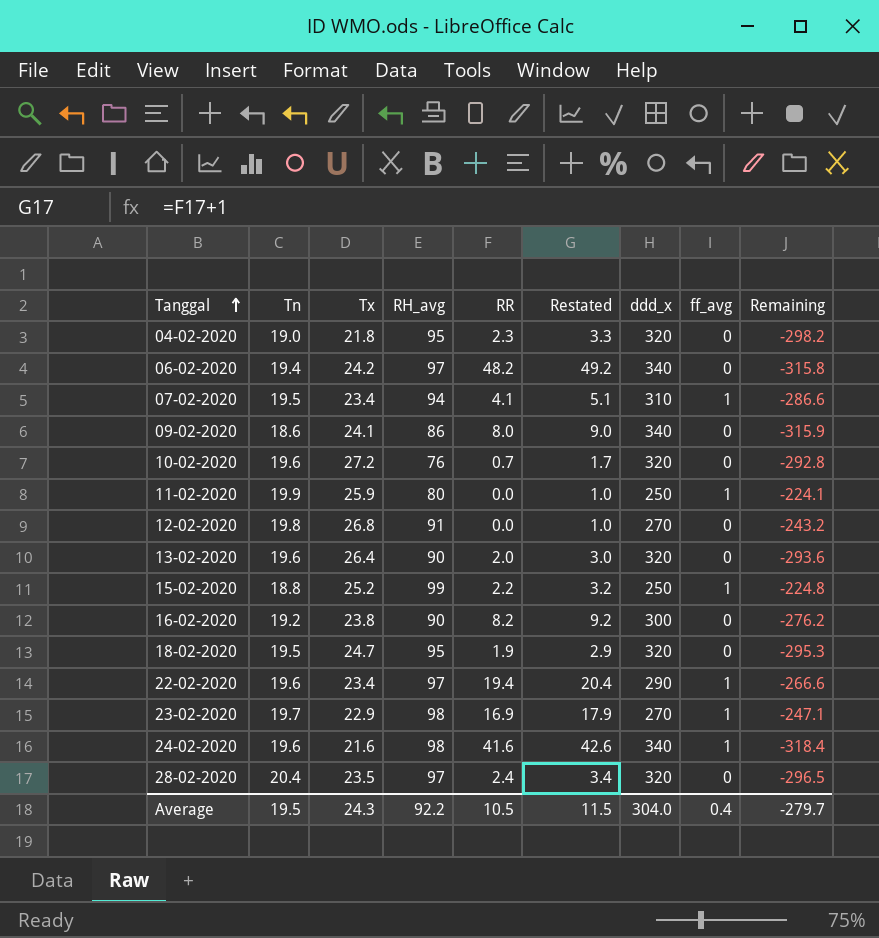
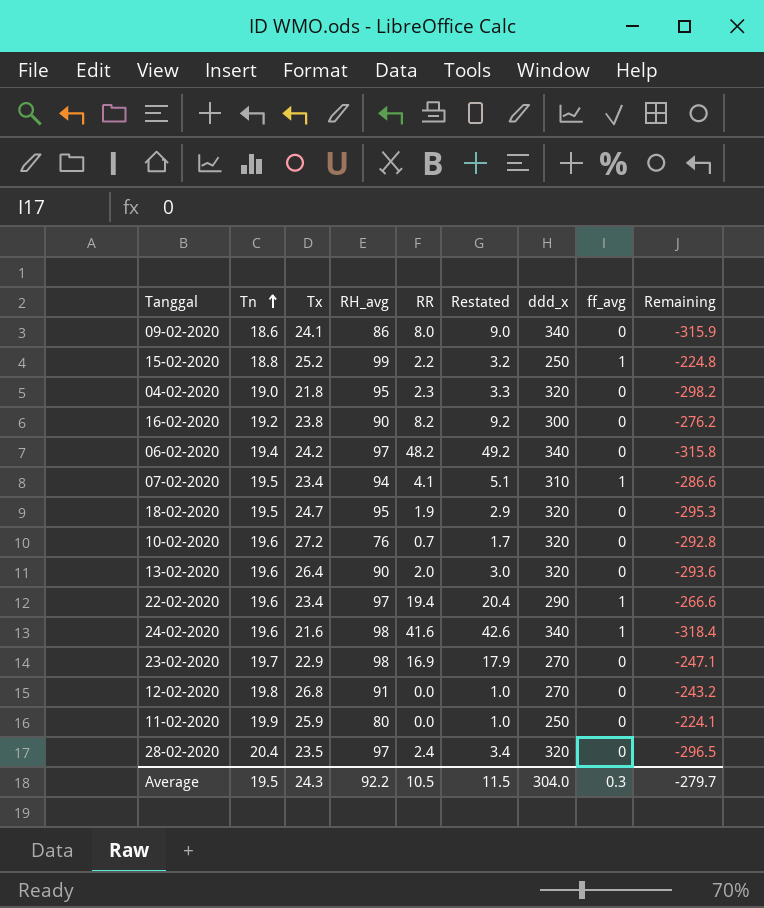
row order: Tanggal ascending -> Tn ascending
23-02-2020 | ff_avg: 1 -> 0
11-02-2020 | ff_avg: 1 -> 0
Average | ff_avg: 0.4 -> 0.3

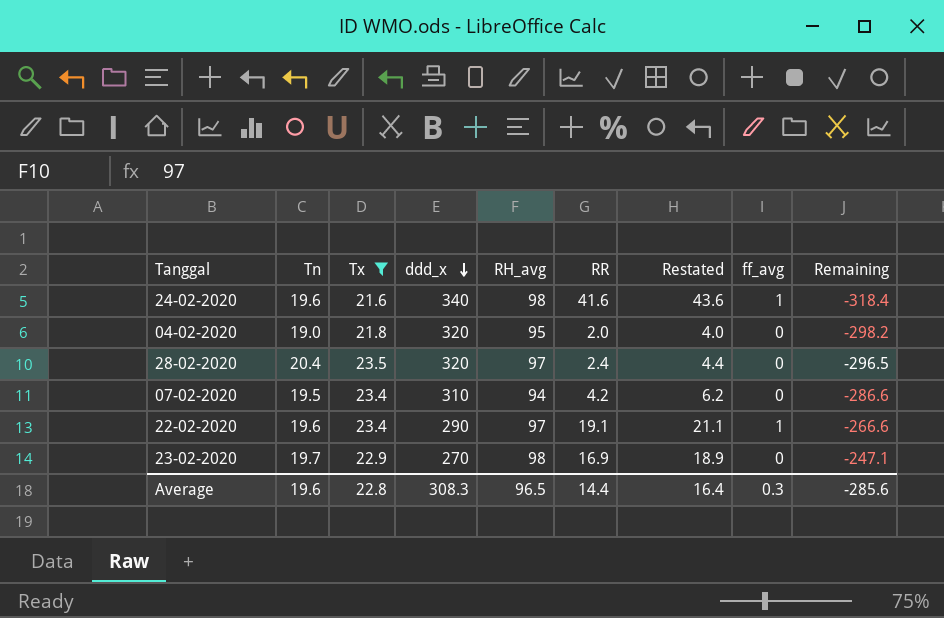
filter: none -> Tx <= 23.5
row order: Tn ascending -> ddd_x descending
column ddd_x | position: 7 -> 4
column Restated | formula: [RR] + 1 -> [RR] + 2
04-02-2020 | RR: 2.3 -> 2.0
07-02-2020 | RR: 4.1 -> 4.2
07-02-2020 | ff_avg: 1 -> 0
22-02-2020 | RR: 19.4 -> 19.1
Average | Tn: 19.5 -> 19.6
Average | Tx: 24.3 -> 22.8
Average | ddd_x: 304.0 -> 308.3
Average | RH_avg: 92.2 -> 96.5
Average | RR: 10.5 -> 14.4
Average | Restated: 11.5 -> 16.4
Average | Remaining: -279.7 -> -285.6

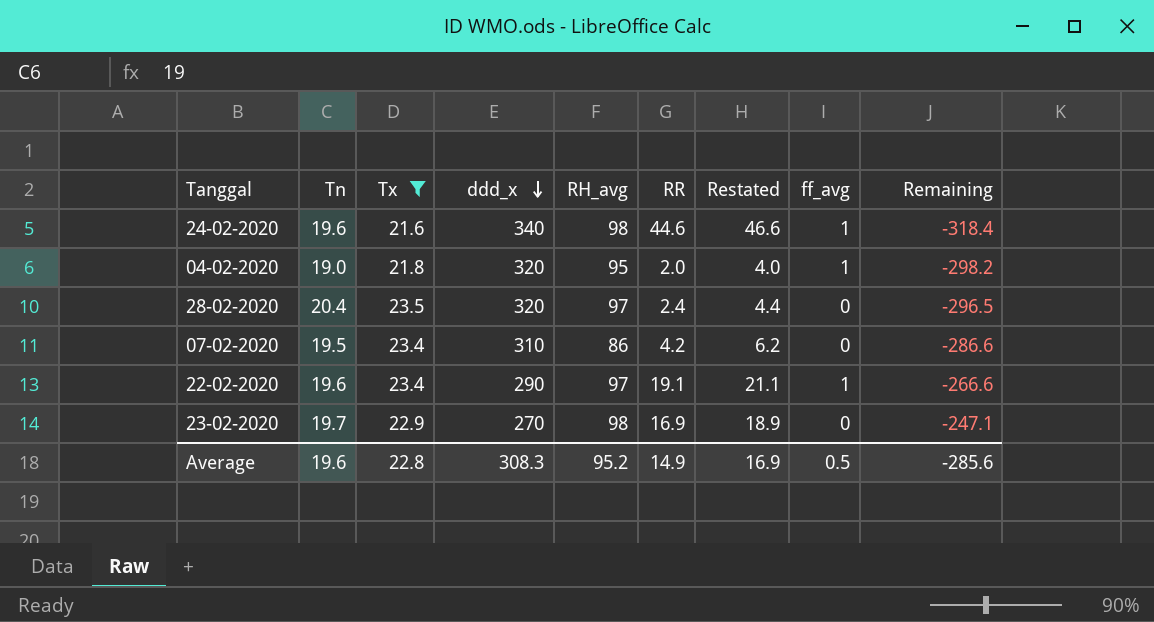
24-02-2020 | RR: 41.6 -> 44.6
24-02-2020 | Restated: 43.6 -> 46.6
04-02-2020 | ff_avg: 0 -> 1
07-02-2020 | RH_avg: 94 -> 86
Average | RH_avg: 96.5 -> 95.2
Average | RR: 14.4 -> 14.9
Average | Restated: 16.4 -> 16.9
Average | ff_avg: 0.3 -> 0.5

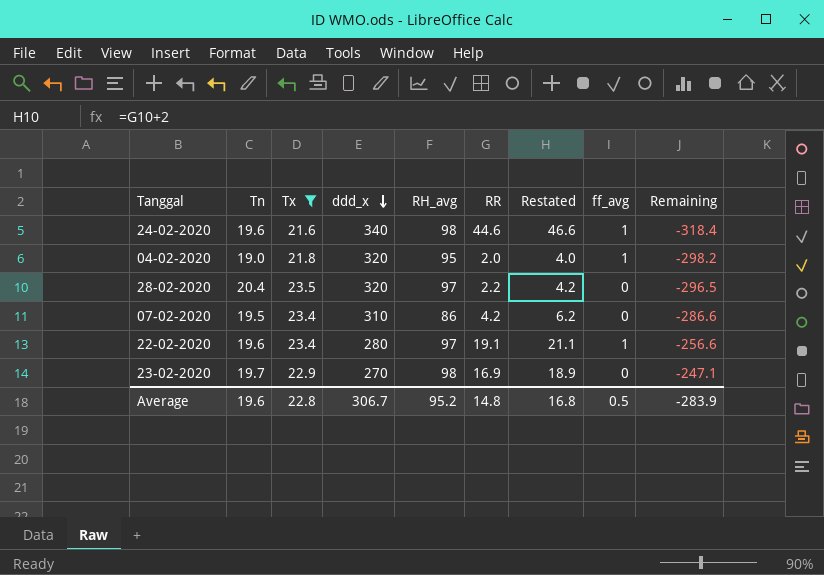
28-02-2020 | RR: 2.4 -> 2.2
28-02-2020 | Restated: 4.4 -> 4.2
22-02-2020 | ddd_x: 290 -> 280
22-02-2020 | Remaining: -266.6 -> -256.6
Average | ddd_x: 308.3 -> 306.7
Average | RR: 14.9 -> 14.8
Average | Restated: 16.9 -> 16.8
Average | Remaining: -285.6 -> -283.9

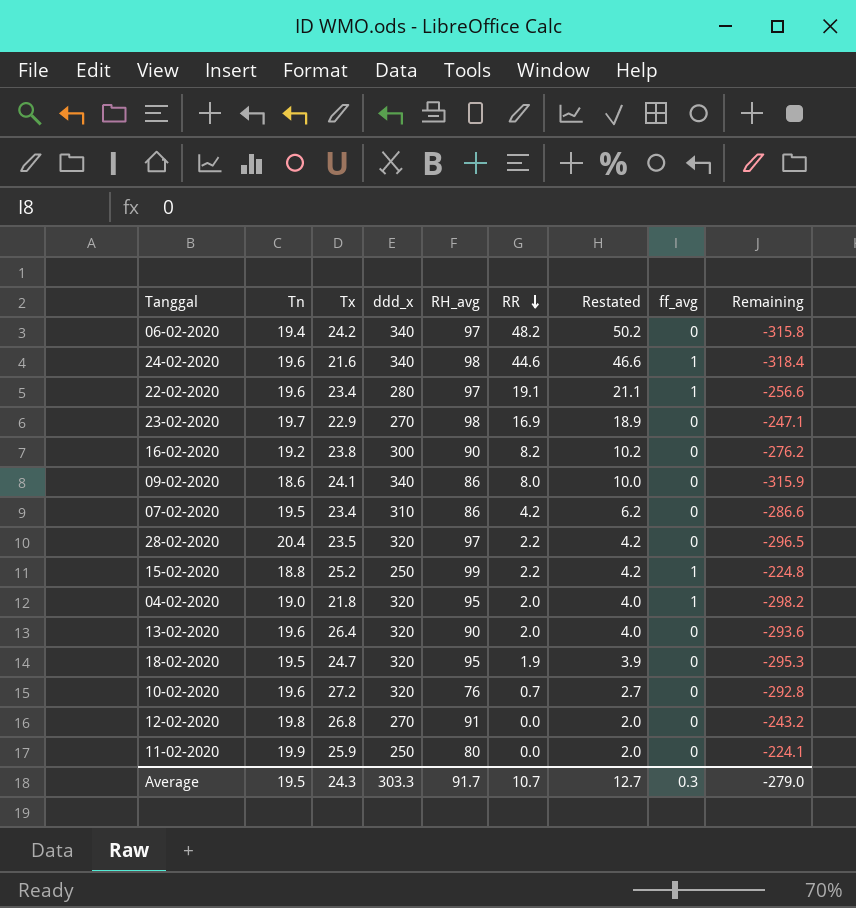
filter: Tx <= 23.5 -> none
row order: ddd_x descending -> RR descending
Average | Tn: 19.6 -> 19.5
Average | Tx: 22.8 -> 24.3
Average | ddd_x: 306.7 -> 303.3
Average | RH_avg: 95.2 -> 91.7
Average | RR: 14.8 -> 10.7
Average | Restated: 16.8 -> 12.7
Average | ff_avg: 0.5 -> 0.3
Average | Remaining: -283.9 -> -279.0

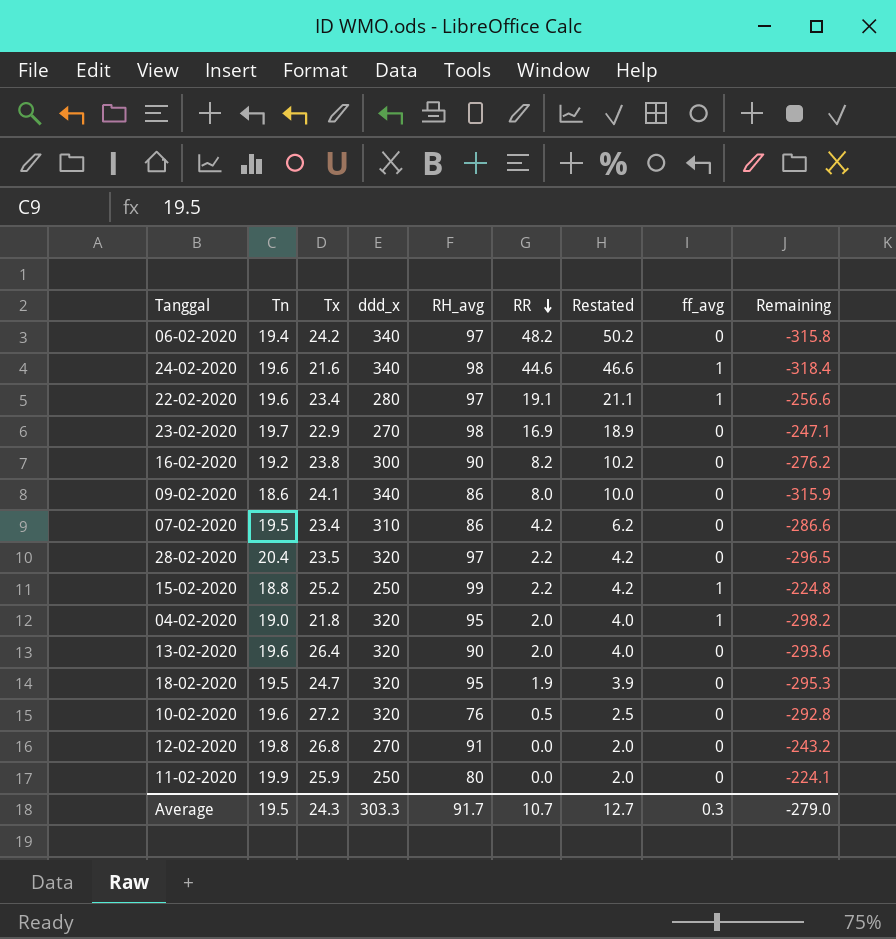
10-02-2020 | RR: 0.7 -> 0.5
10-02-2020 | Restated: 2.7 -> 2.5

